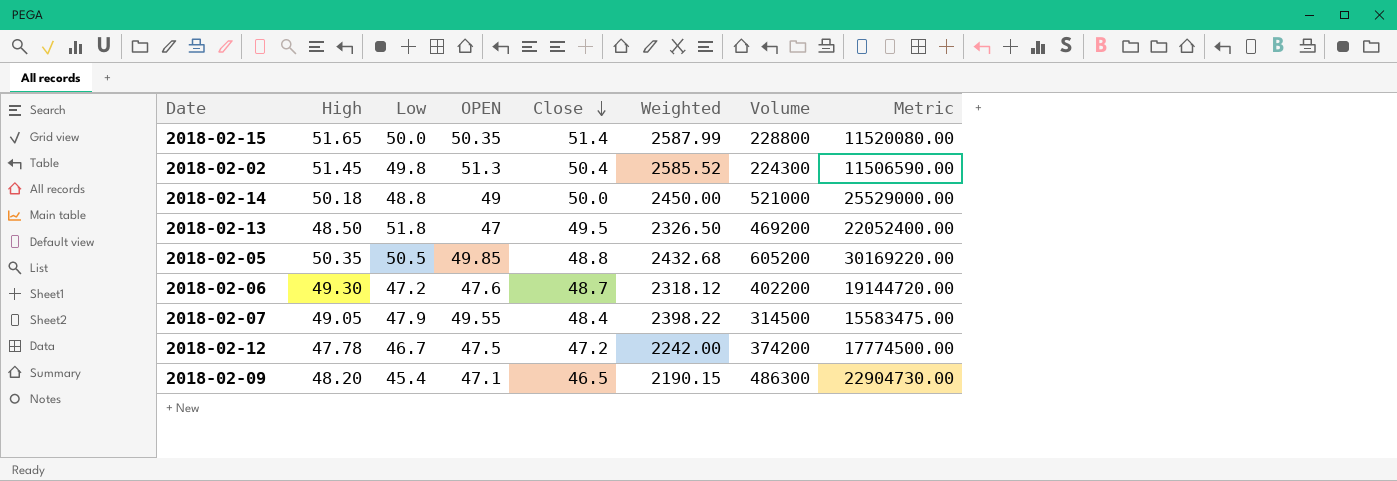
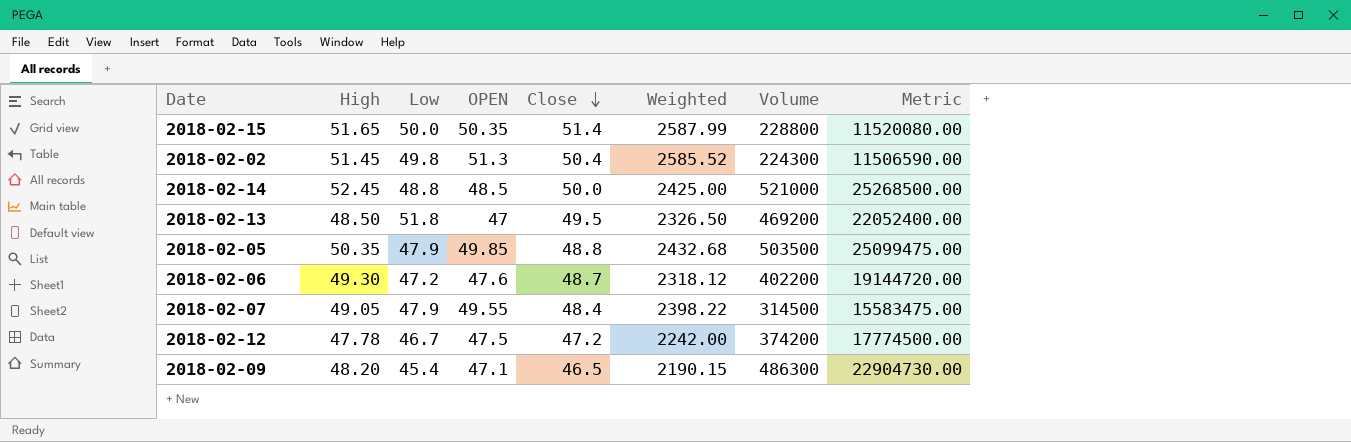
2018-02-14 | High: 50.18 -> 52.45
2018-02-14 | OPEN: 49 -> 48.5
2018-02-14 | Weighted: 2450.00 -> 2425.00
2018-02-14 | Metric: 25529000.00 -> 25268500.00
2018-02-05 | Low: 50.5 -> 47.9
2018-02-05 | Volume: 605200 -> 503500
2018-02-05 | Metric: 30169220.00 -> 25099475.00

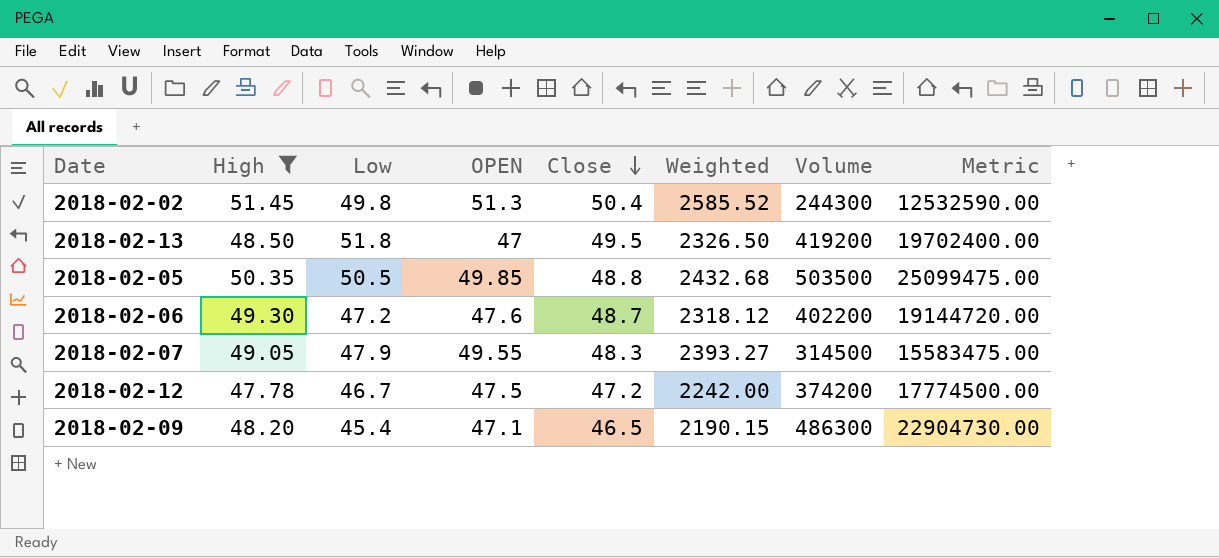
filter: none -> High <= 51.45
2018-02-02 | Volume: 224300 -> 244300
2018-02-02 | Metric: 11506590.00 -> 12532590.00
2018-02-13 | Volume: 469200 -> 419200
2018-02-13 | Metric: 22052400.00 -> 19702400.00
2018-02-05 | Low: 47.9 -> 50.5
2018-02-07 | Close: 48.4 -> 48.3
2018-02-07 | Weighted: 2398.22 -> 2393.27

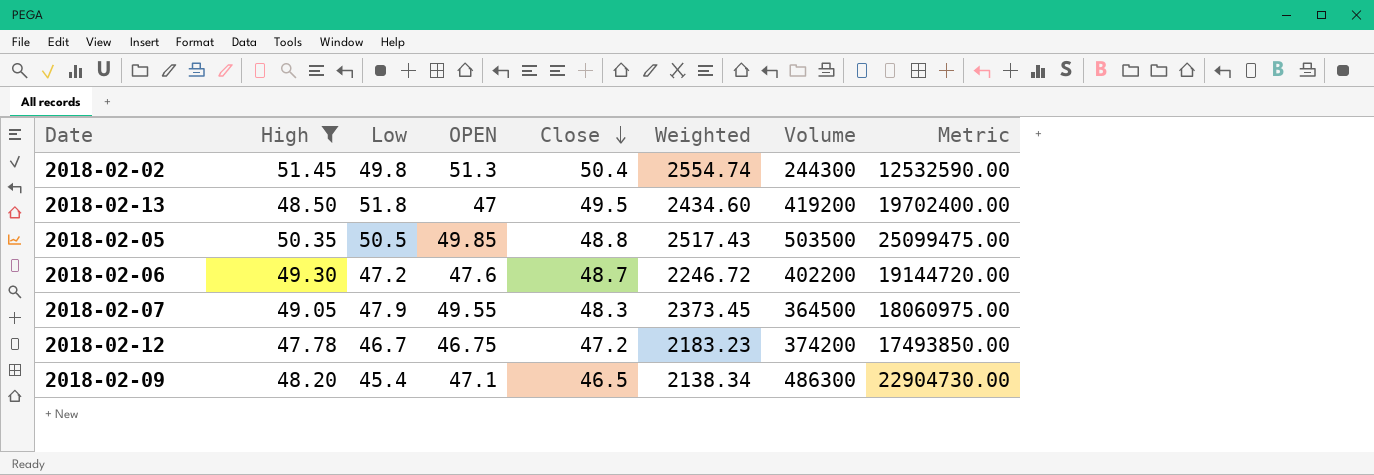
column Weighted | formula: [OPEN] * [Close] -> [Low] * [OPEN]
2018-02-07 | Volume: 314500 -> 364500
2018-02-07 | Metric: 15583475.00 -> 18060975.00
2018-02-12 | OPEN: 47.5 -> 46.75
2018-02-12 | Metric: 17774500.00 -> 17493850.00

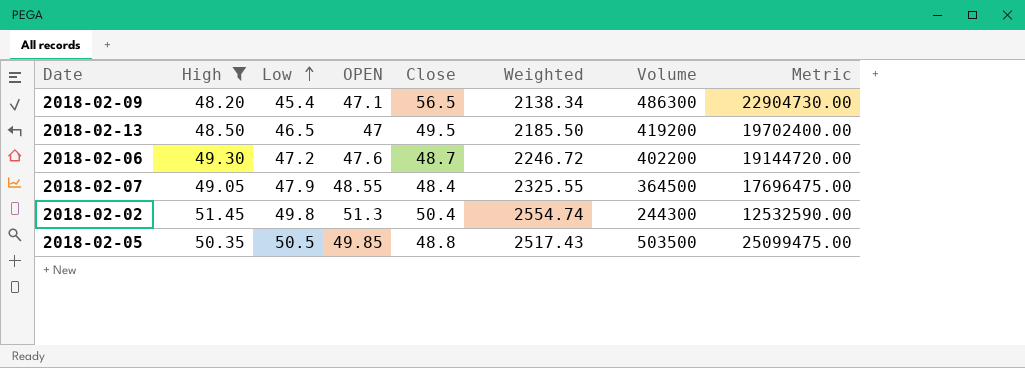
row order: Close descending -> Low ascending
row 2018-02-12: 47.78 | 46.7 | 46.75 | 47.2 | 2183.23 | 374200 | 17493850.00 -> none
2018-02-09 | Close: 46.5 -> 56.5
2018-02-13 | Low: 51.8 -> 46.5
2018-02-13 | Weighted: 2434.60 -> 2185.50
2018-02-07 | OPEN: 49.55 -> 48.55
2018-02-07 | Close: 48.3 -> 48.4
2018-02-07 | Weighted: 2373.45 -> 2325.55
2018-02-07 | Metric: 18060975.00 -> 17696475.00

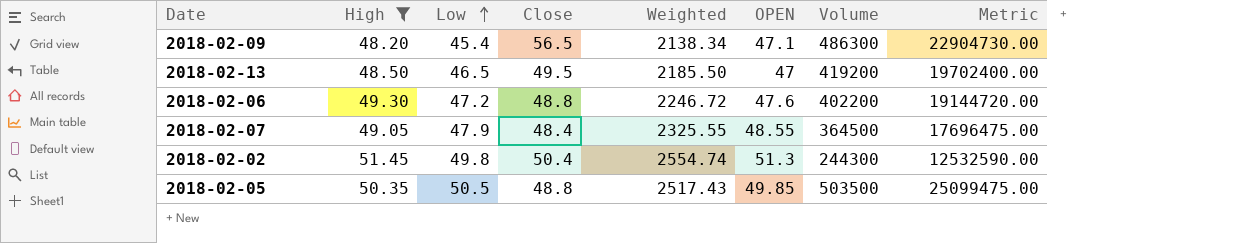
column OPEN | position: 4 -> 6
2018-02-06 | Close: 48.7 -> 48.8

